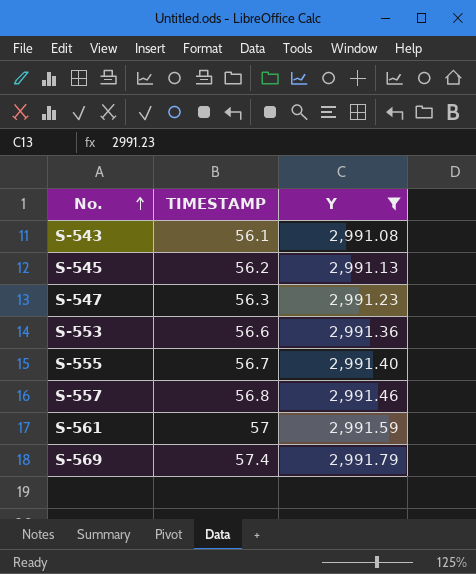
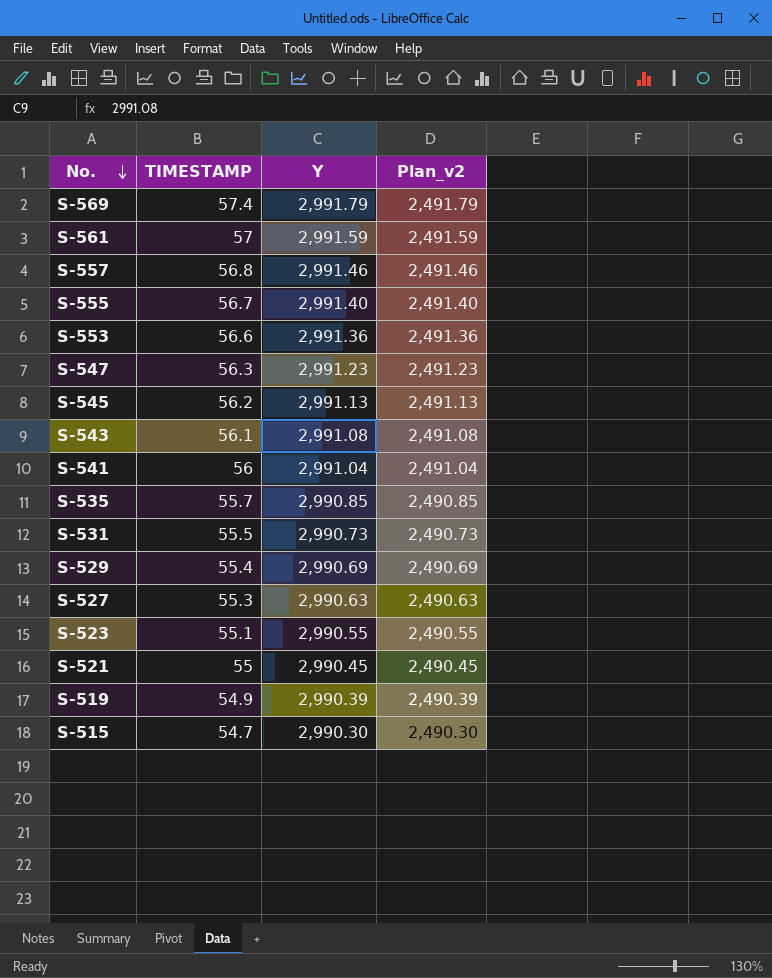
filter: Y >= 2,991.08 -> none
row order: No. ascending -> No. descending
column Plan_v2 | formula: none -> [Y] - 500

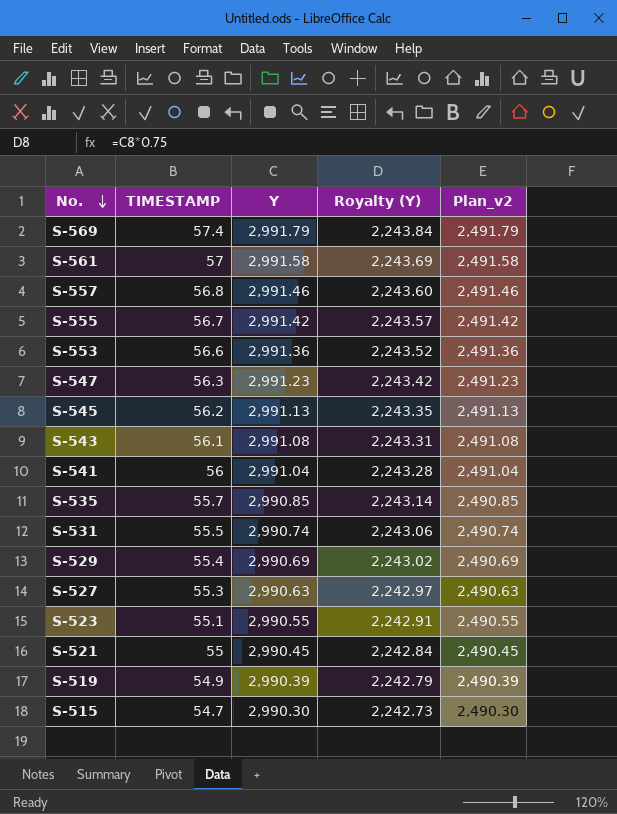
column Royalty (Y) | formula: none -> [Y] * 0.75
S-561 | Y: 2,991.59 -> 2,991.58
S-561 | Plan_v2: 2,491.59 -> 2,491.58
S-555 | Y: 2,991.40 -> 2,991.42
S-555 | Plan_v2: 2,491.40 -> 2,491.42
S-531 | Y: 2,990.73 -> 2,990.74
S-531 | Plan_v2: 2,490.73 -> 2,490.74

